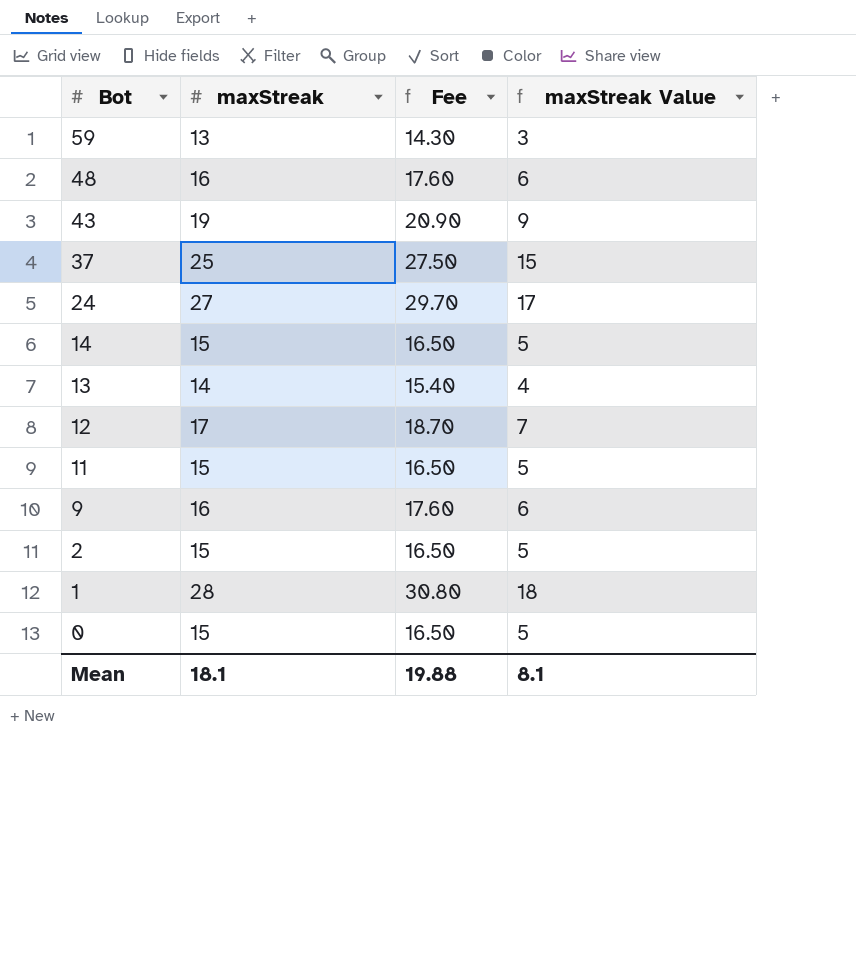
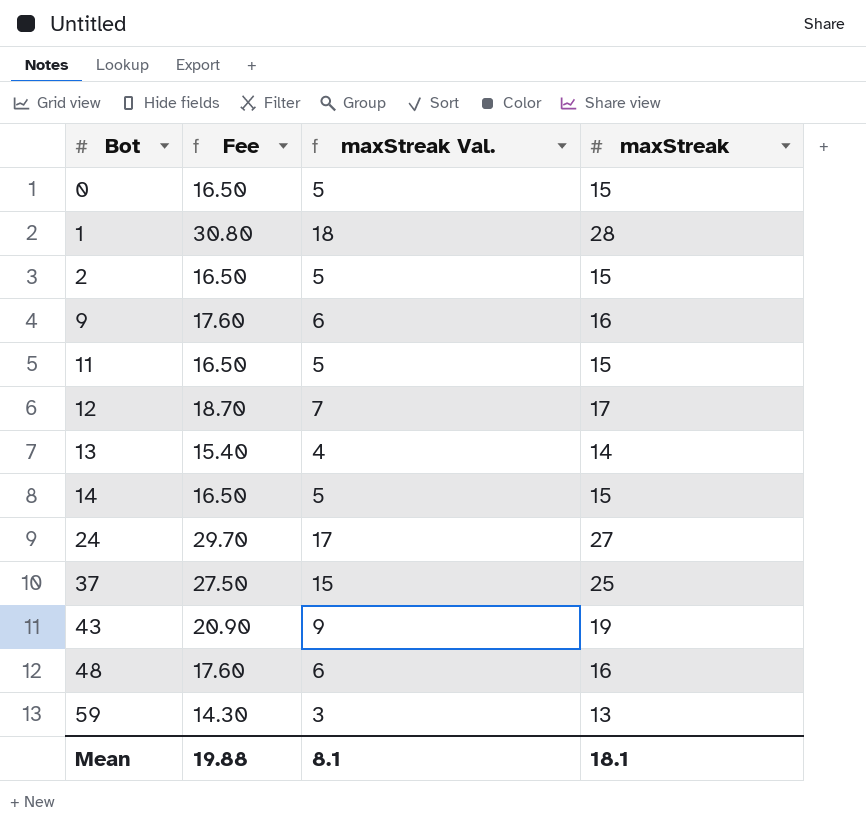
row order: Bot descending -> Bot ascending
column name: maxStreak Value -> maxStreak Val.
column maxStreak | position: 2 -> 4

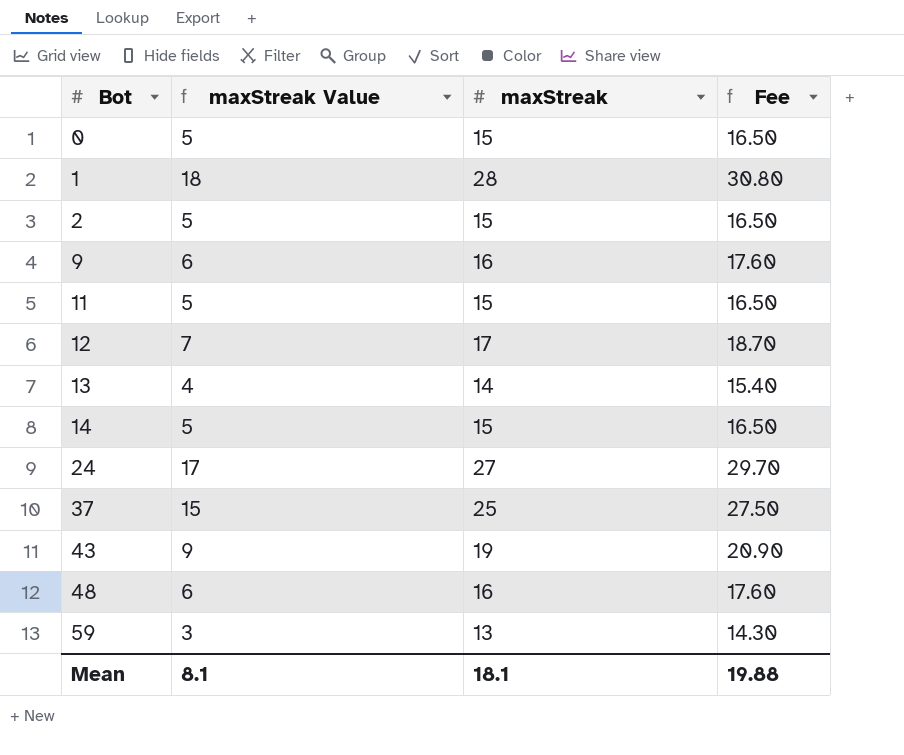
column name: maxStreak Val. -> maxStreak Value
column Fee | position: 2 -> 4

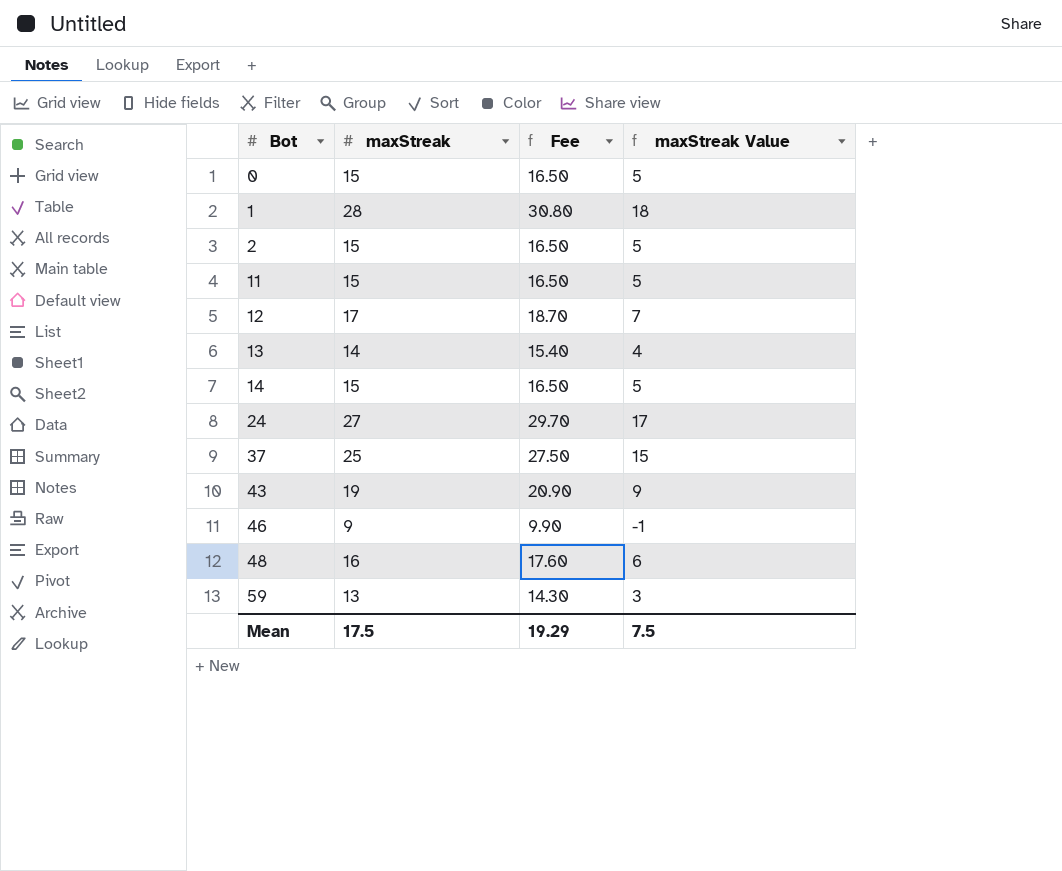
column maxStreak Value | position: 2 -> 4
row 9: 6 | 16 | 17.60 -> none
row 46: none -> 9 | 9.90 | -1
Mean | maxStreak: 18.1 -> 17.5
Mean | Fee: 19.88 -> 19.29
Mean | maxStreak Value: 8.1 -> 7.5

